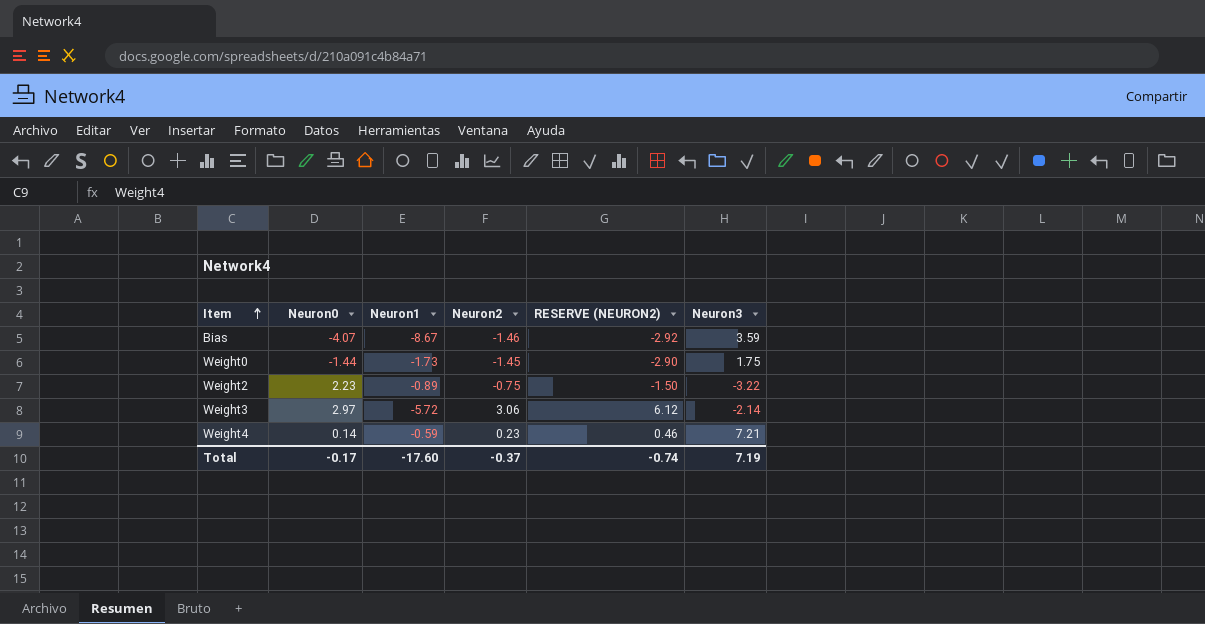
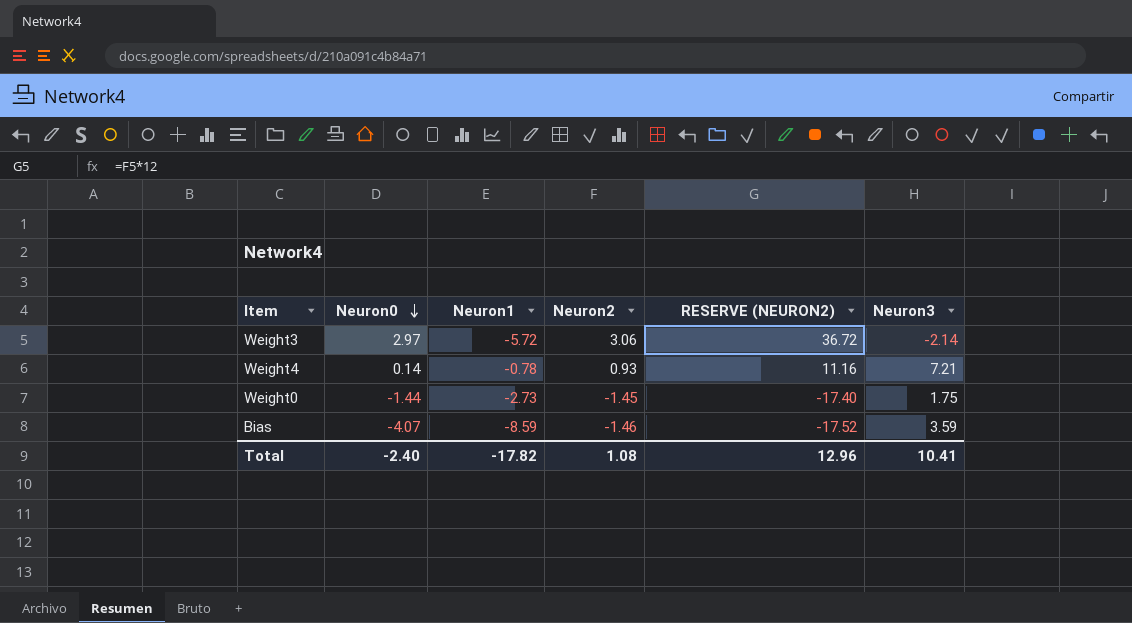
row order: Item ascending -> Neuron0 descending
column RESERVE (NEURON2) | formula: [Neuron2] * 2 -> [Neuron2] * 12
row Weight2: 2.23 | -0.89 | -0.75 | -1.50 | -3.22 -> none
Weight4 | Neuron1: -0.59 -> -0.78
Weight4 | Neuron2: 0.23 -> 0.93
Weight0 | Neuron1: -1.73 -> -2.73
Bias | Neuron1: -8.67 -> -8.59
Total | Neuron0: -0.17 -> -2.40
Total | Neuron1: -17.60 -> -17.82
Total | Neuron2: -0.37 -> 1.08
Total | RESERVE (NEURON2): -0.74 -> 12.96
Total | Neuron3: 7.19 -> 10.41

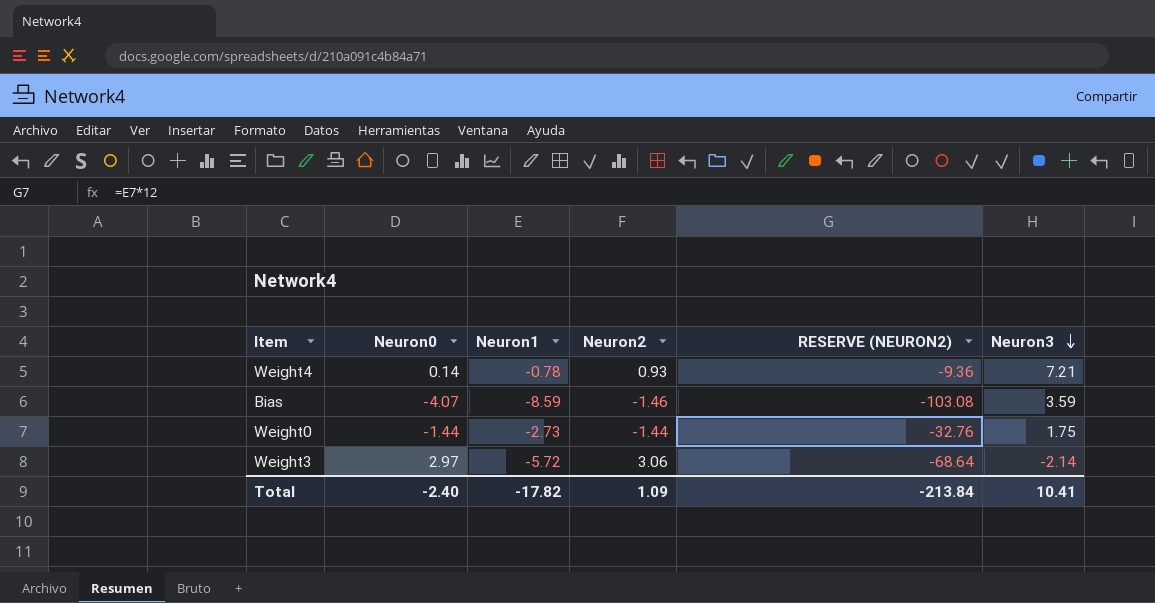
row order: Neuron0 descending -> Neuron3 descending
column RESERVE (NEURON2) | formula: [Neuron2] * 12 -> [Neuron1] * 12
Weight0 | Neuron2: -1.45 -> -1.44
Total | Neuron2: 1.08 -> 1.09
Total | RESERVE (NEURON2): 12.96 -> -213.84

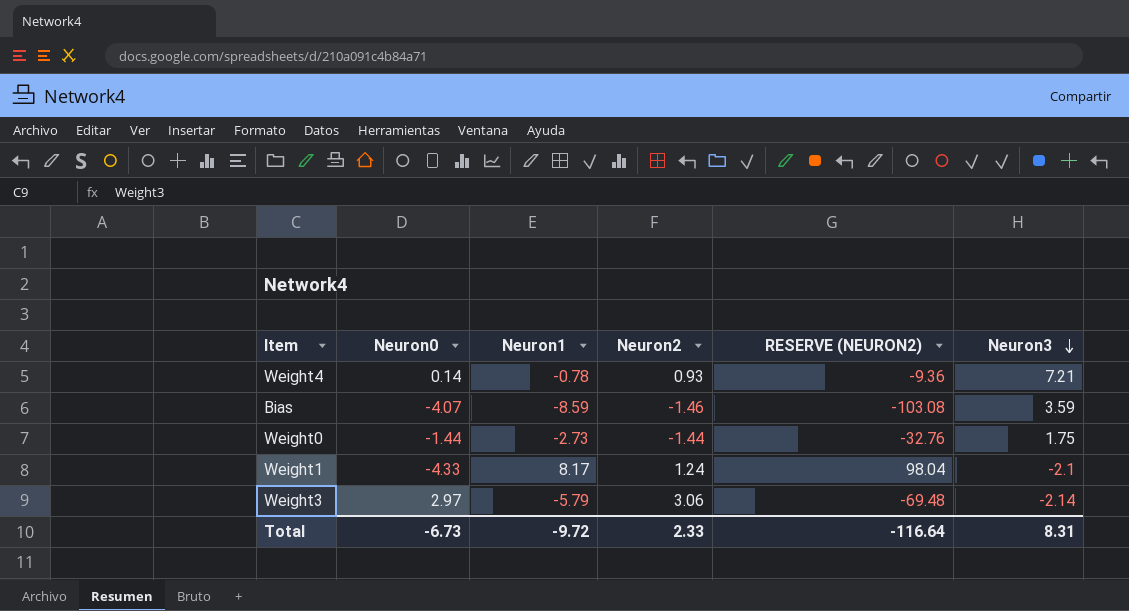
row Weight1: none -> -4.33 | 8.17 | 1.24 | 98.04 | -2.1
Weight3 | Neuron1: -5.72 -> -5.79
Weight3 | RESERVE (NEURON2): -68.64 -> -69.48
Total | Neuron0: -2.40 -> -6.73
Total | Neuron1: -17.82 -> -9.72
Total | Neuron2: 1.09 -> 2.33
Total | RESERVE (NEURON2): -213.84 -> -116.64
Total | Neuron3: 10.41 -> 8.31

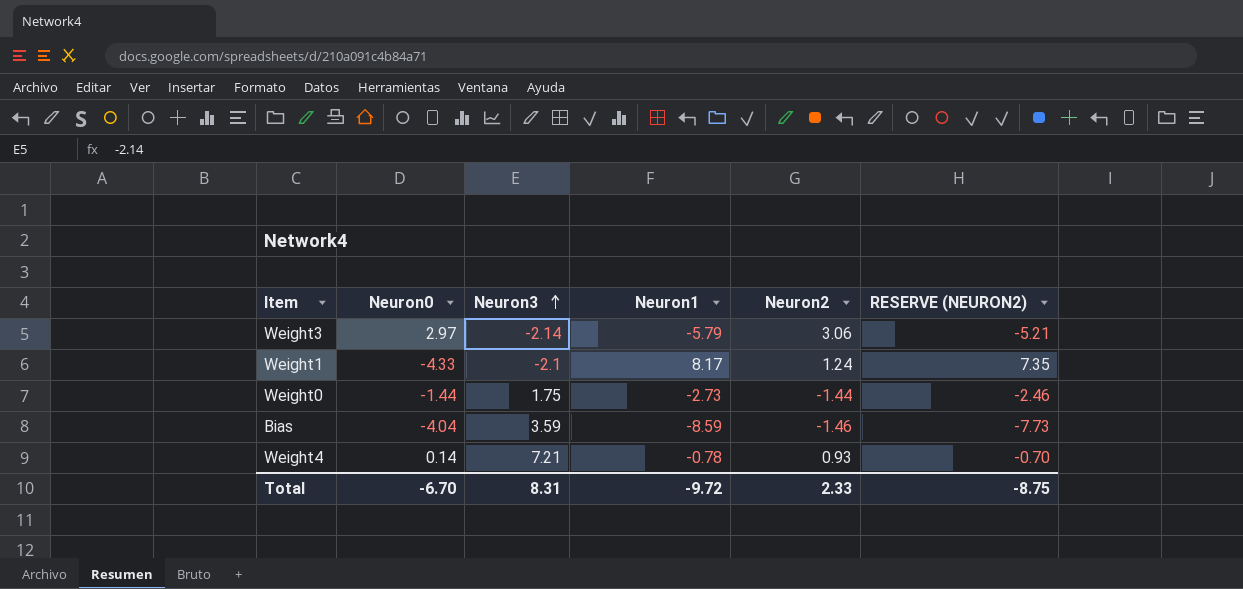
row order: Neuron3 descending -> Neuron3 ascending
column Neuron3 | position: 6 -> 3
column RESERVE (NEURON2) | formula: [Neuron1] * 12 -> [Neuron1] * 0.9
Bias | Neuron0: -4.07 -> -4.04
Total | Neuron0: -6.73 -> -6.70
Total | RESERVE (NEURON2): -116.64 -> -8.75

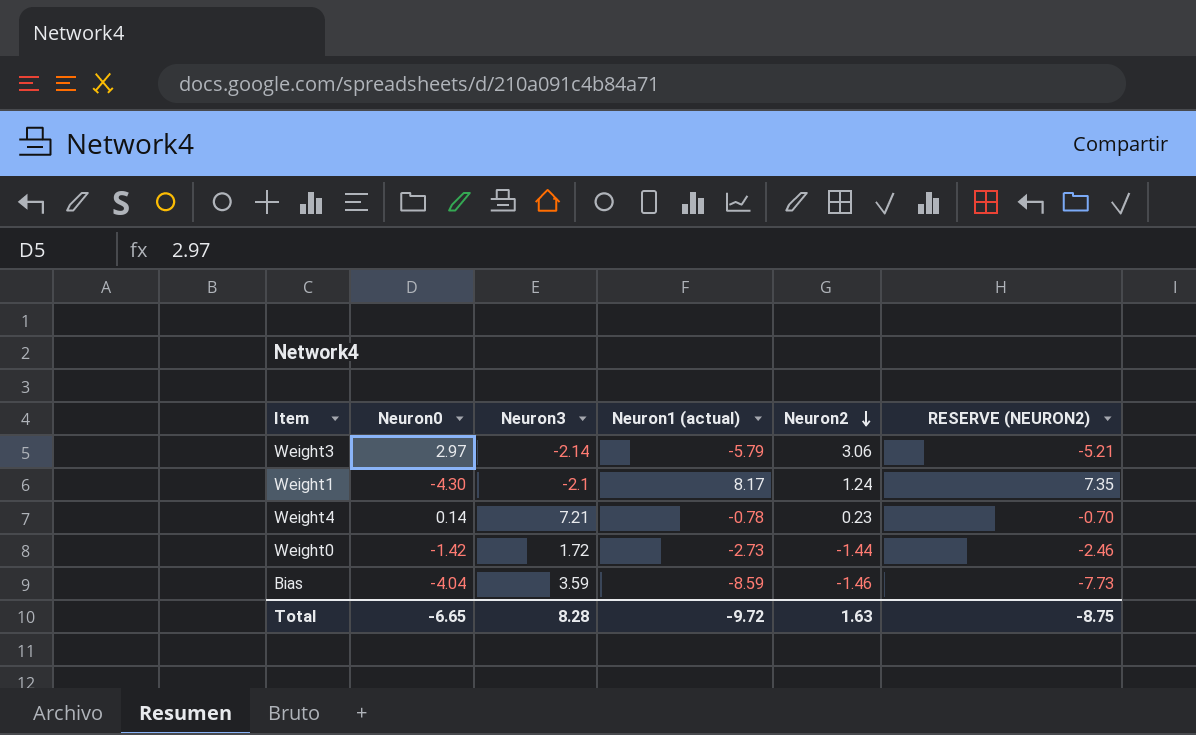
row order: Neuron3 ascending -> Neuron2 descending
column name: Neuron1 -> Neuron1 (actual)
Weight1 | Neuron0: -4.33 -> -4.30
Weight4 | Neuron2: 0.93 -> 0.23
Weight0 | Neuron0: -1.44 -> -1.42
Weight0 | Neuron3: 1.75 -> 1.72
Total | Neuron0: -6.70 -> -6.65
Total | Neuron3: 8.31 -> 8.28
Total | Neuron2: 2.33 -> 1.63

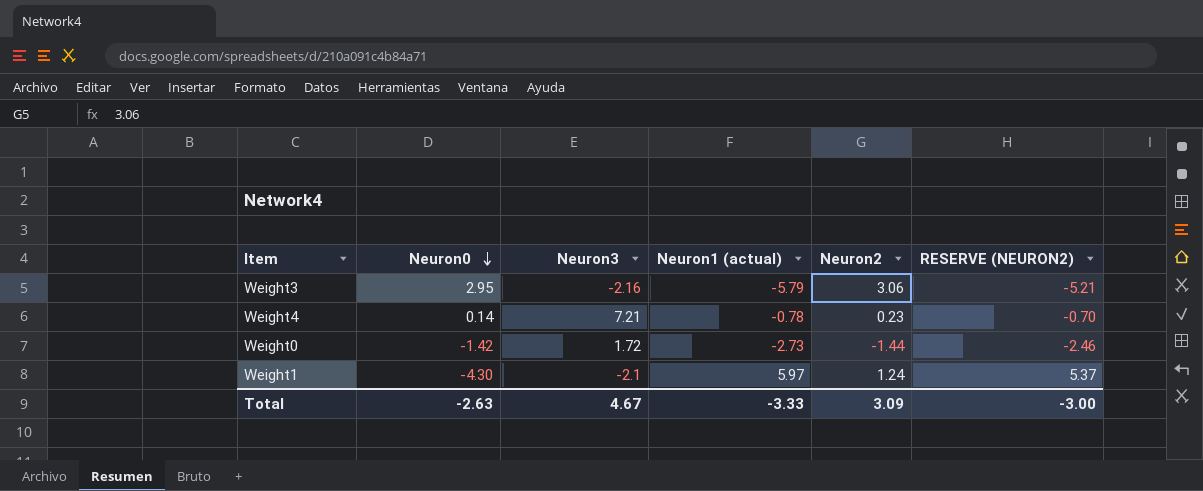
row order: Neuron2 descending -> Neuron0 descending
row Bias: -4.04 | 3.59 | -8.59 | -1.46 | -7.73 -> none
Weight3 | Neuron0: 2.97 -> 2.95
Weight3 | Neuron3: -2.14 -> -2.16
Weight1 | Neuron1 (actual): 8.17 -> 5.97
Weight1 | RESERVE (NEURON2): 7.35 -> 5.37
Total | Neuron0: -6.65 -> -2.63
Total | Neuron3: 8.28 -> 4.67
Total | Neuron1 (actual): -9.72 -> -3.33
Total | Neuron2: 1.63 -> 3.09
Total | RESERVE (NEURON2): -8.75 -> -3.00

